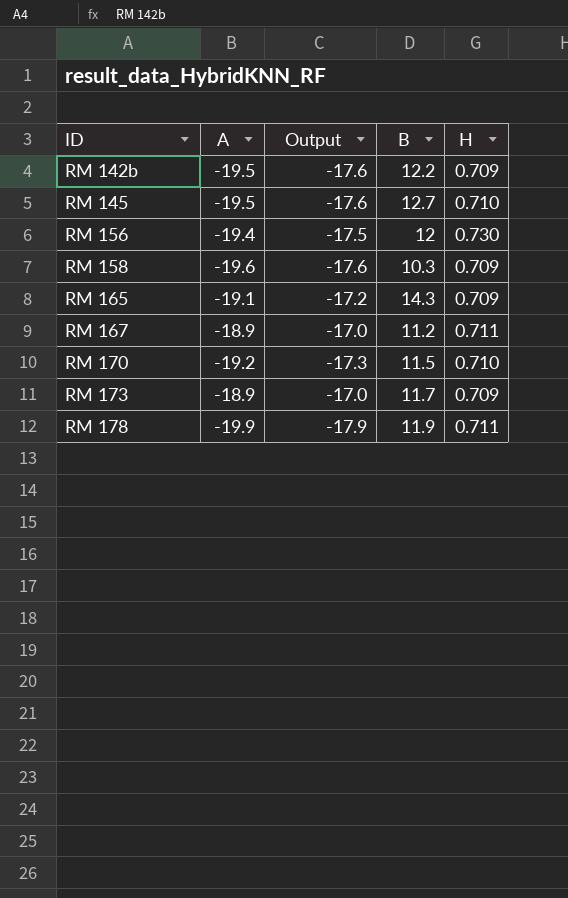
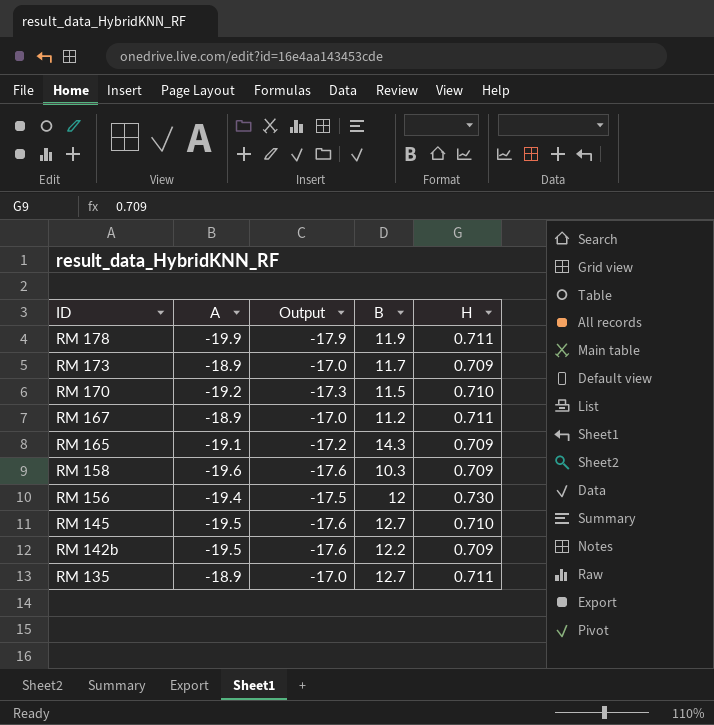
row order: ID ascending -> ID descending
row RM 135: none -> -18.9 | -17.0 | 12.7 | 0.711

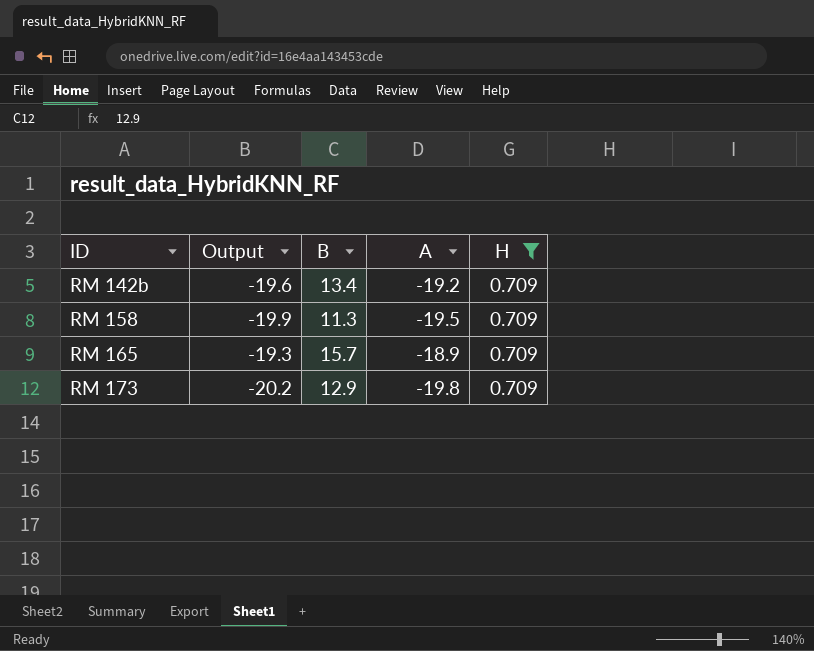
filter: none -> H = 0.709
row order: ID descending -> ID ascending
column Output | formula: [A] * 0.9 -> [A] * 1.02
column A | position: 2 -> 4
RM 142b | B: 12.2 -> 13.4
RM 142b | A: -19.5 -> -19.2
RM 158 | B: 10.3 -> 11.3
RM 158 | A: -19.6 -> -19.5
RM 165 | B: 14.3 -> 15.7
RM 165 | A: -19.1 -> -18.9
RM 173 | B: 11.7 -> 12.9
RM 173 | A: -18.9 -> -19.8

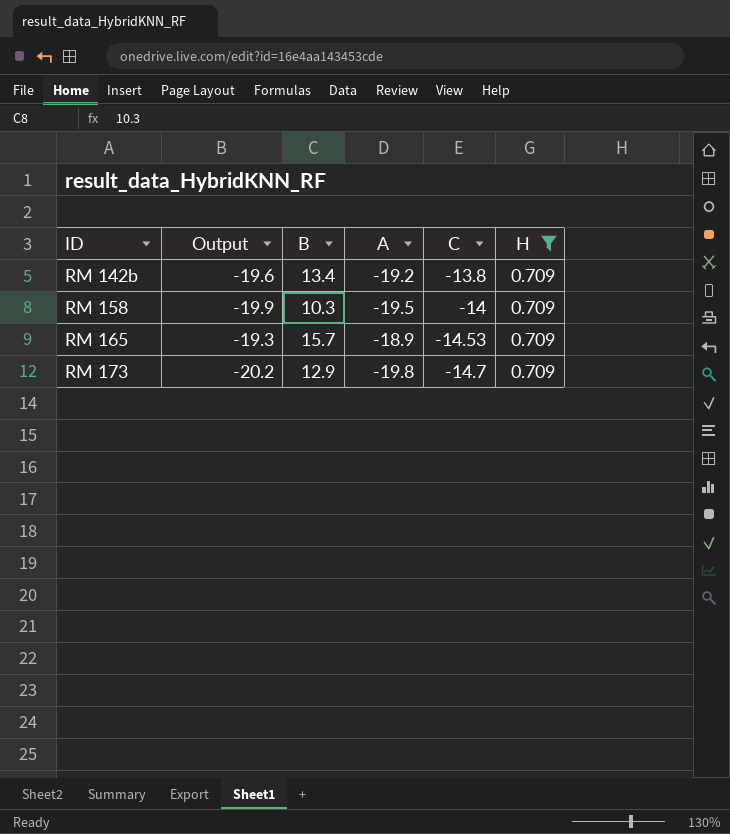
column C | position: none -> 5
RM 158 | B: 11.3 -> 10.3

